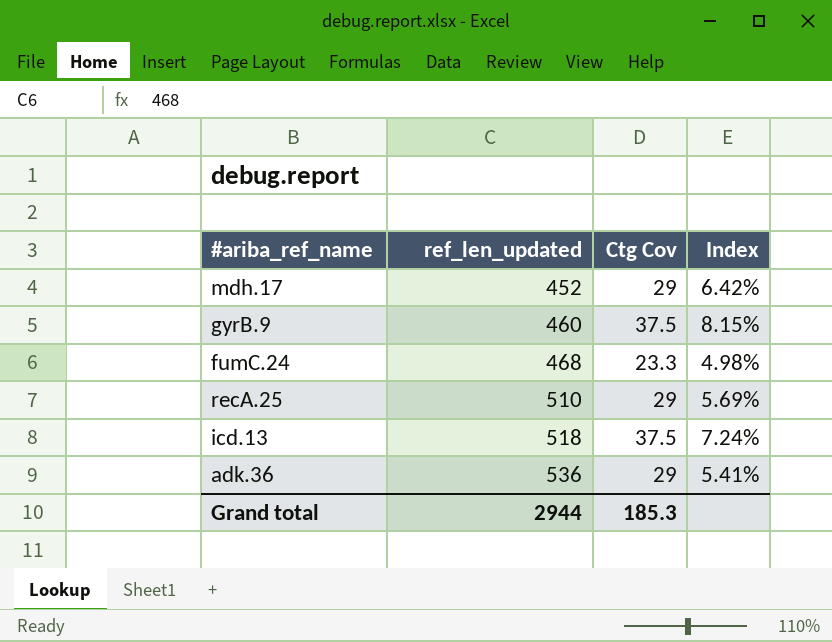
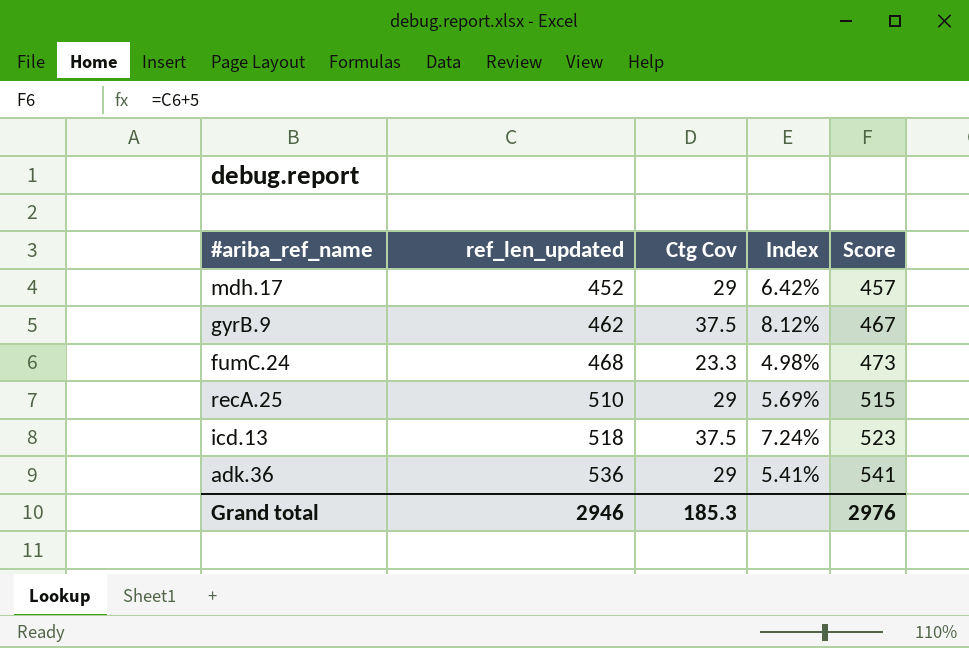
column Score | formula: none -> [ref_len_updated] + 5
gyrB.9 | ref_len_updated: 460 -> 462
gyrB.9 | Index: 8.15% -> 8.12%
Grand total | ref_len_updated: 2944 -> 2946

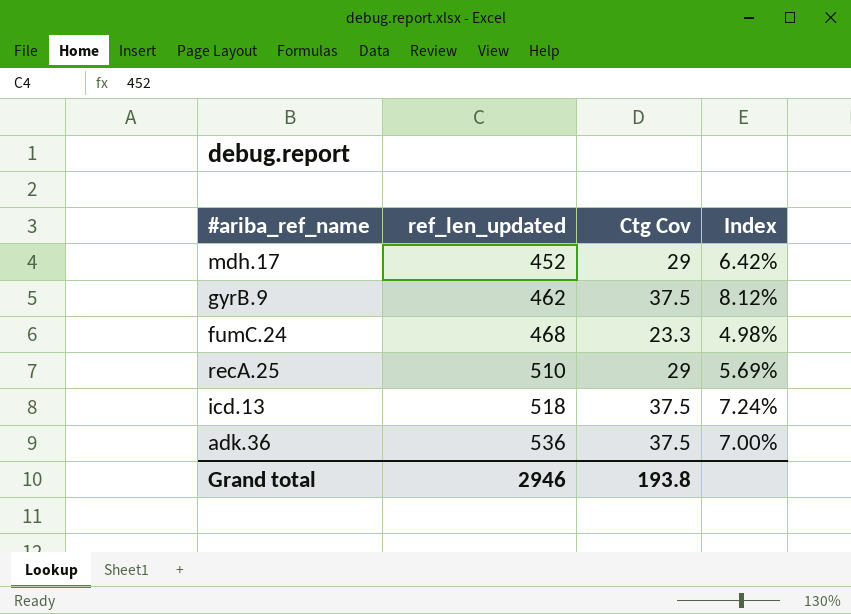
column Score | formula: [ref_len_updated] + 5 -> none
adk.36 | Ctg Cov: 29 -> 37.5
adk.36 | Index: 5.41% -> 7.00%
Grand total | Ctg Cov: 185.3 -> 193.8

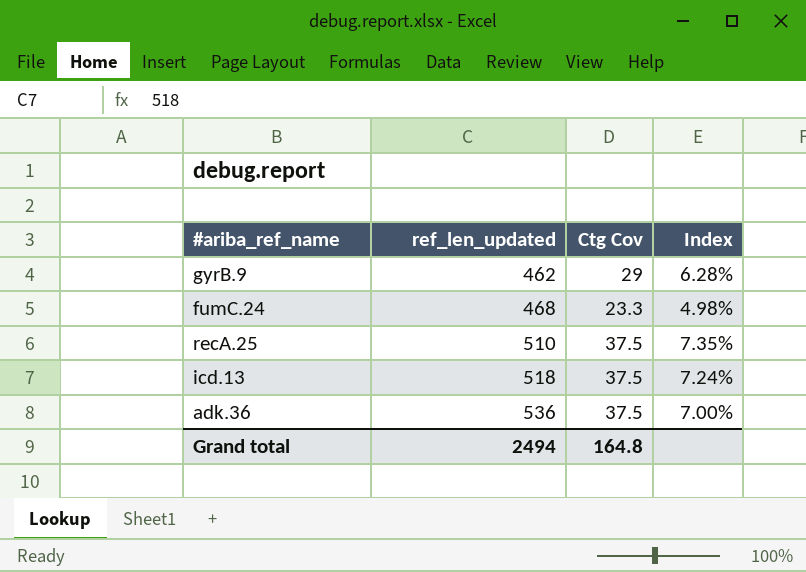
row mdh.17: 452 | 29 | 6.42% -> none
gyrB.9 | Ctg Cov: 37.5 -> 29
gyrB.9 | Index: 8.12% -> 6.28%
recA.25 | Ctg Cov: 29 -> 37.5
recA.25 | Index: 5.69% -> 7.35%
Grand total | ref_len_updated: 2946 -> 2494
Grand total | Ctg Cov: 193.8 -> 164.8

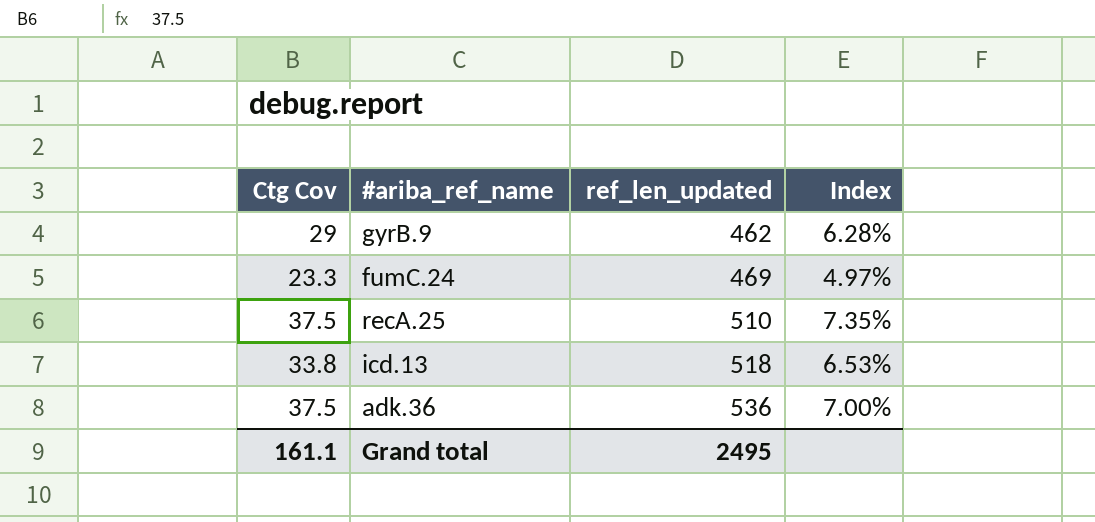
column Ctg Cov | position: 3 -> 1
fumC.24 | ref_len_updated: 468 -> 469
fumC.24 | Index: 4.98% -> 4.97%
icd.13 | Ctg Cov: 37.5 -> 33.8
icd.13 | Index: 7.24% -> 6.53%
Grand total | Ctg Cov: 164.8 -> 161.1
Grand total | ref_len_updated: 2494 -> 2495

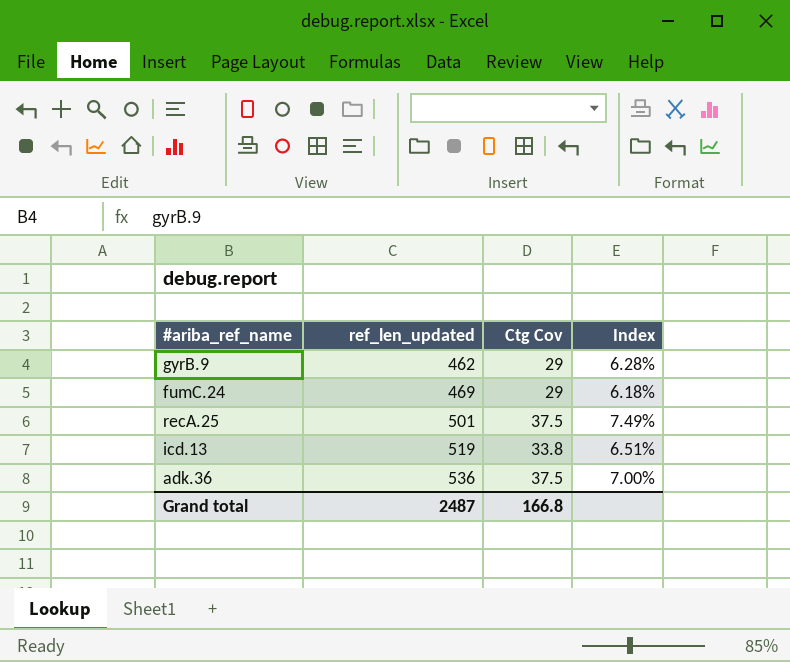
column Ctg Cov | position: 1 -> 3
fumC.24 | Ctg Cov: 23.3 -> 29
fumC.24 | Index: 4.97% -> 6.18%
recA.25 | ref_len_updated: 510 -> 501
recA.25 | Index: 7.35% -> 7.49%
icd.13 | ref_len_updated: 518 -> 519
icd.13 | Index: 6.53% -> 6.51%
Grand total | ref_len_updated: 2495 -> 2487
Grand total | Ctg Cov: 161.1 -> 166.8

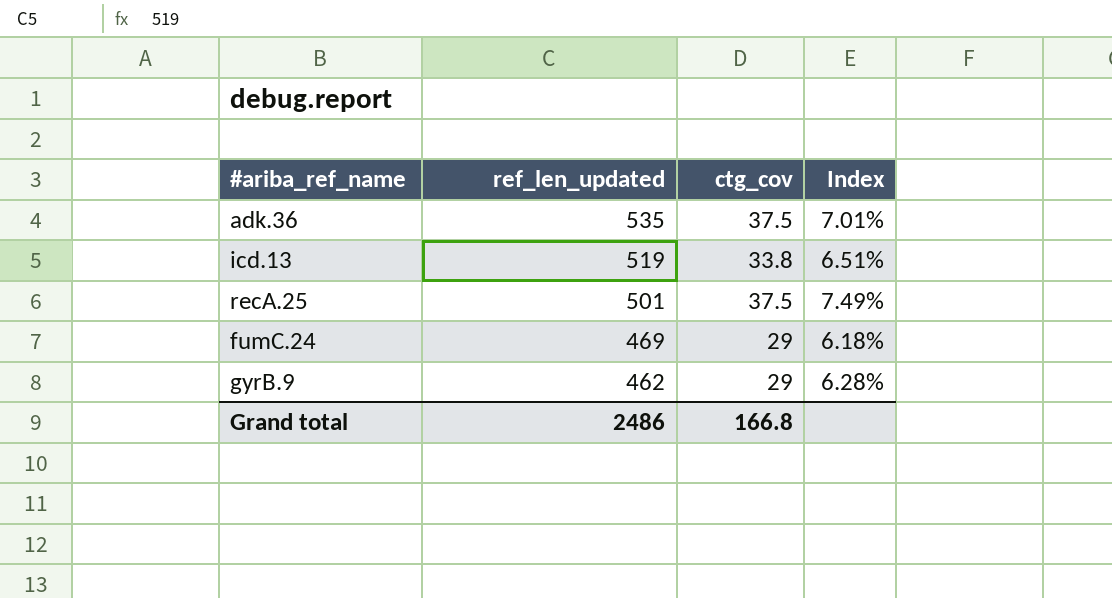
row order: ref_len_updated ascending -> ref_len_updated descending
column name: Ctg Cov -> ctg_cov
adk.36 | ref_len_updated: 536 -> 535
adk.36 | Index: 7.00% -> 7.01%
Grand total | ref_len_updated: 2487 -> 2486

